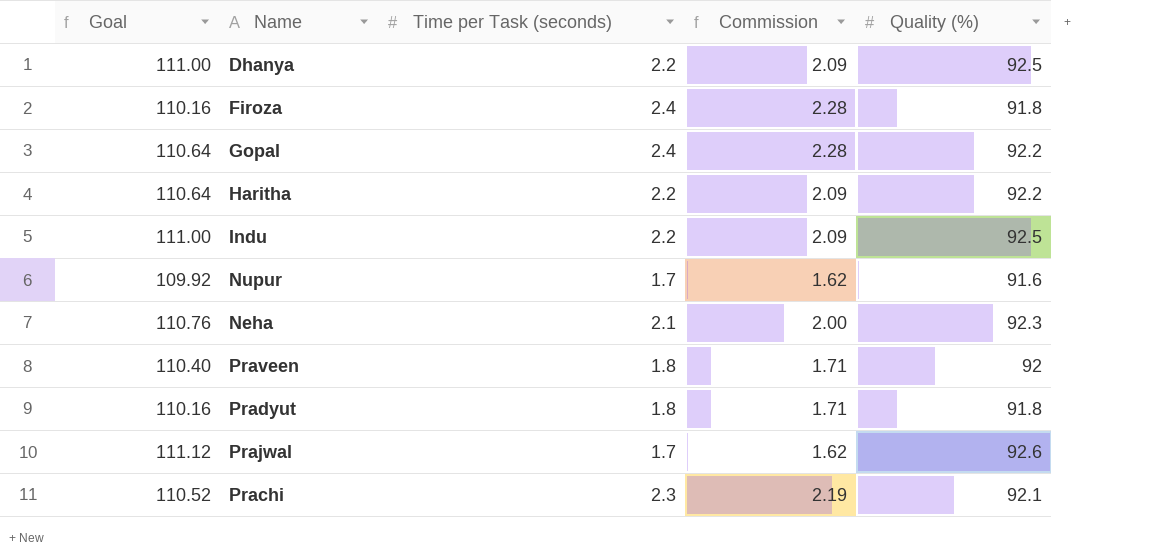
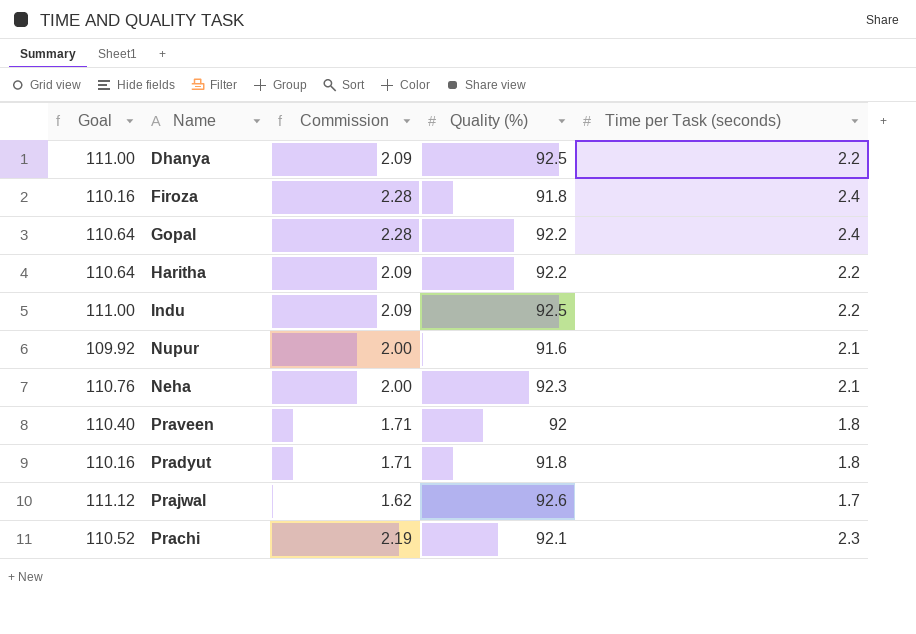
column Time per Task (seconds) | position: 3 -> 5
Nupur | Commission: 1.62 -> 2.00
Nupur | Time per Task (seconds): 1.7 -> 2.1

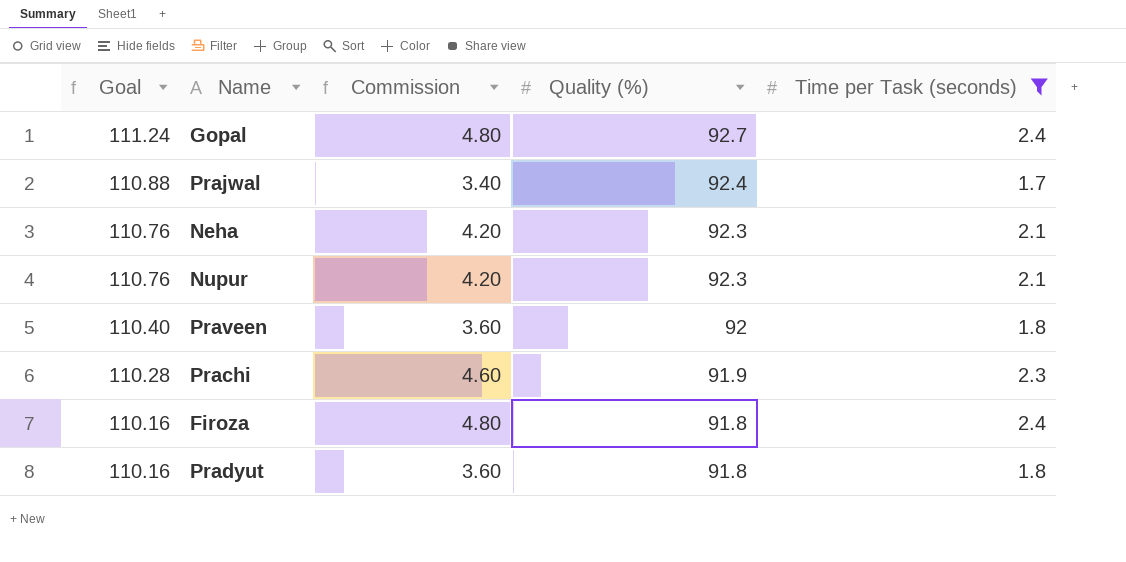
filter: none -> Time per Task (seconds) != 2.2
row order: none -> Goal descending
column Commission | formula: [Time per Task (seconds)] * 0.95 -> [Time per Task (seconds)] * 2
Gopal | Goal: 110.64 -> 111.24
Gopal | Quality (%): 92.2 -> 92.7
Prajwal | Goal: 111.12 -> 110.88
Prajwal | Quality (%): 92.6 -> 92.4
Nupur | Goal: 109.92 -> 110.76
Nupur | Quality (%): 91.6 -> 92.3
Prachi | Goal: 110.52 -> 110.28
Prachi | Quality (%): 92.1 -> 91.9

